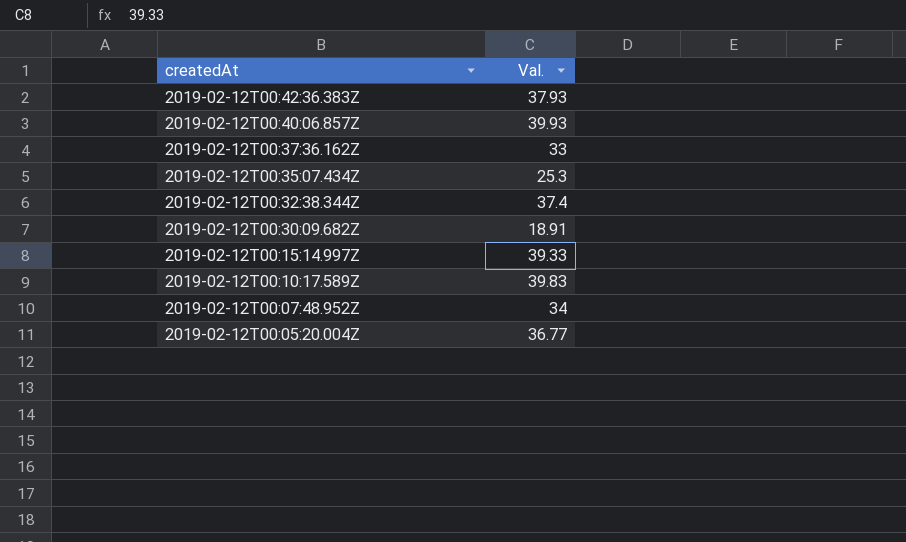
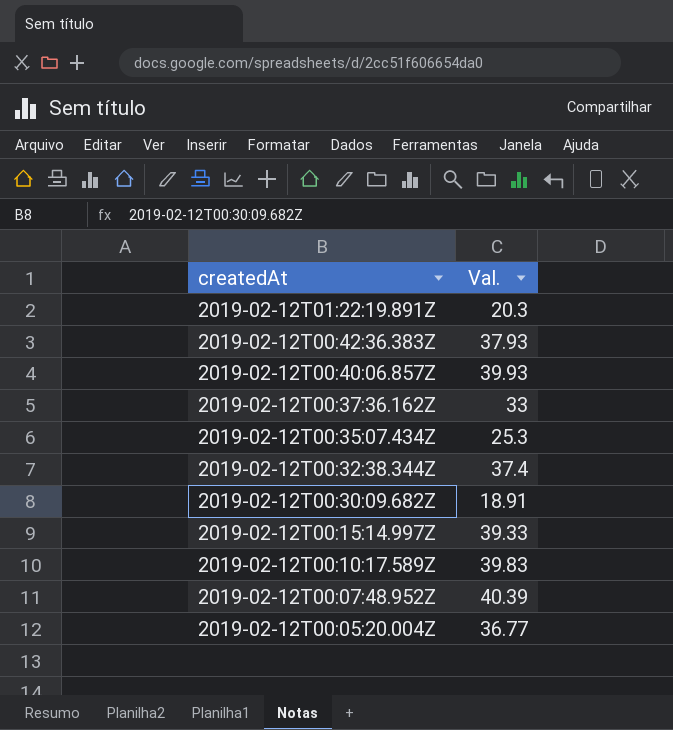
row 2019-02-12T01:22:19.891Z: none -> 20.3
2019-02-12T00:07:48.952Z | Val.: 34 -> 40.39

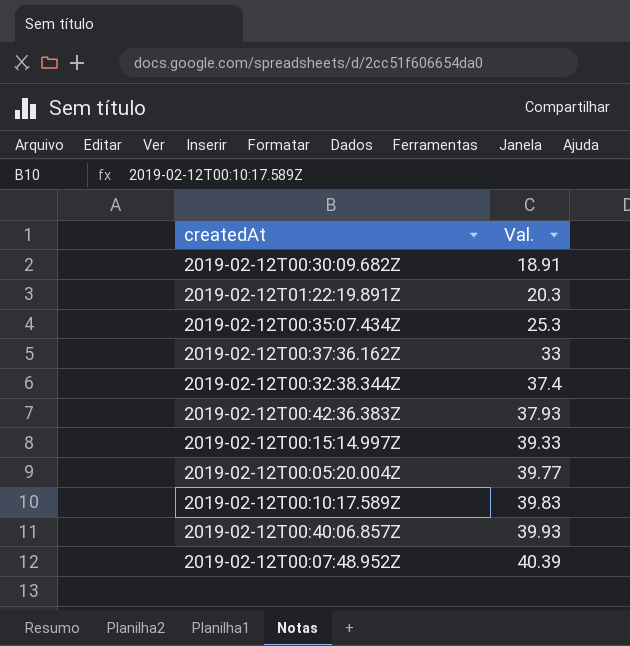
row order: createdAt descending -> Val. ascending
2019-02-12T00:05:20.004Z | Val.: 36.77 -> 39.77

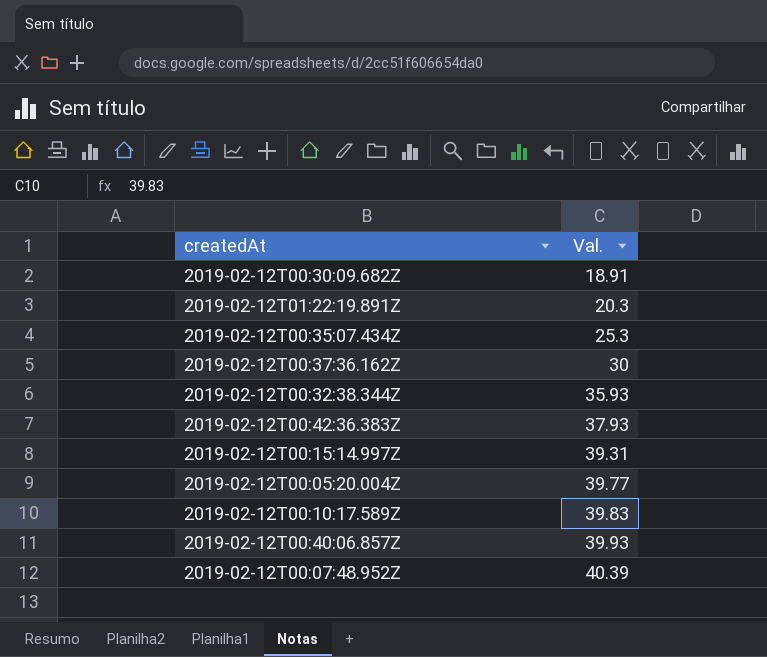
2019-02-12T00:37:36.162Z | Val.: 33 -> 30
2019-02-12T00:32:38.344Z | Val.: 37.4 -> 35.93
2019-02-12T00:15:14.997Z | Val.: 39.33 -> 39.31

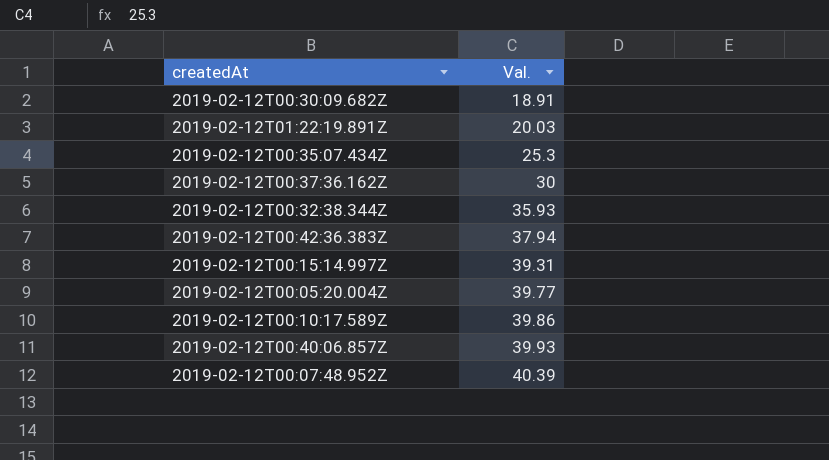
2019-02-12T01:22:19.891Z | Val.: 20.3 -> 20.03
2019-02-12T00:42:36.383Z | Val.: 37.93 -> 37.94
2019-02-12T00:10:17.589Z | Val.: 39.83 -> 39.86

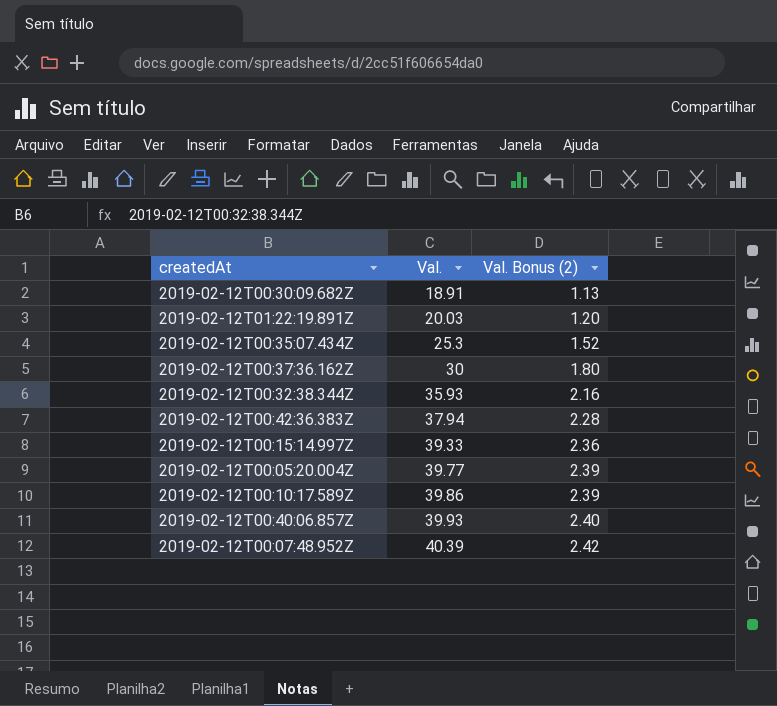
column Val. Bonus (2) | formula: none -> [Val.] * 0.06
2019-02-12T00:15:14.997Z | Val.: 39.31 -> 39.33

